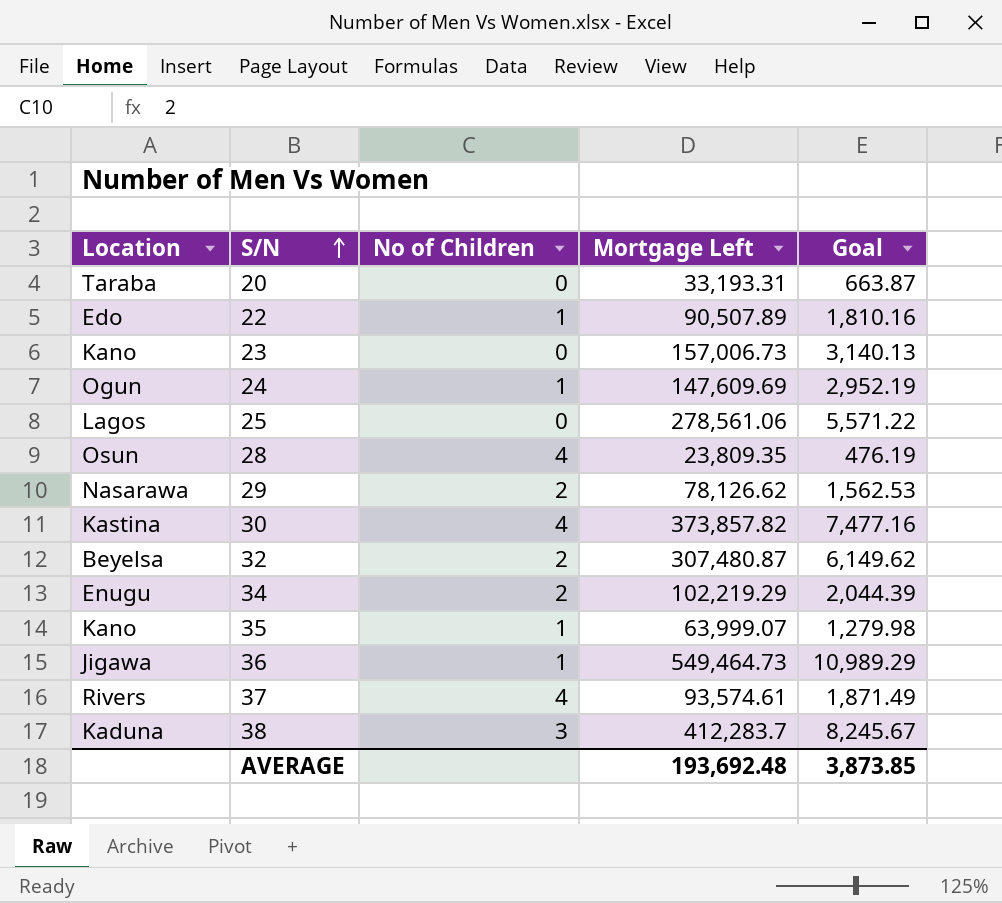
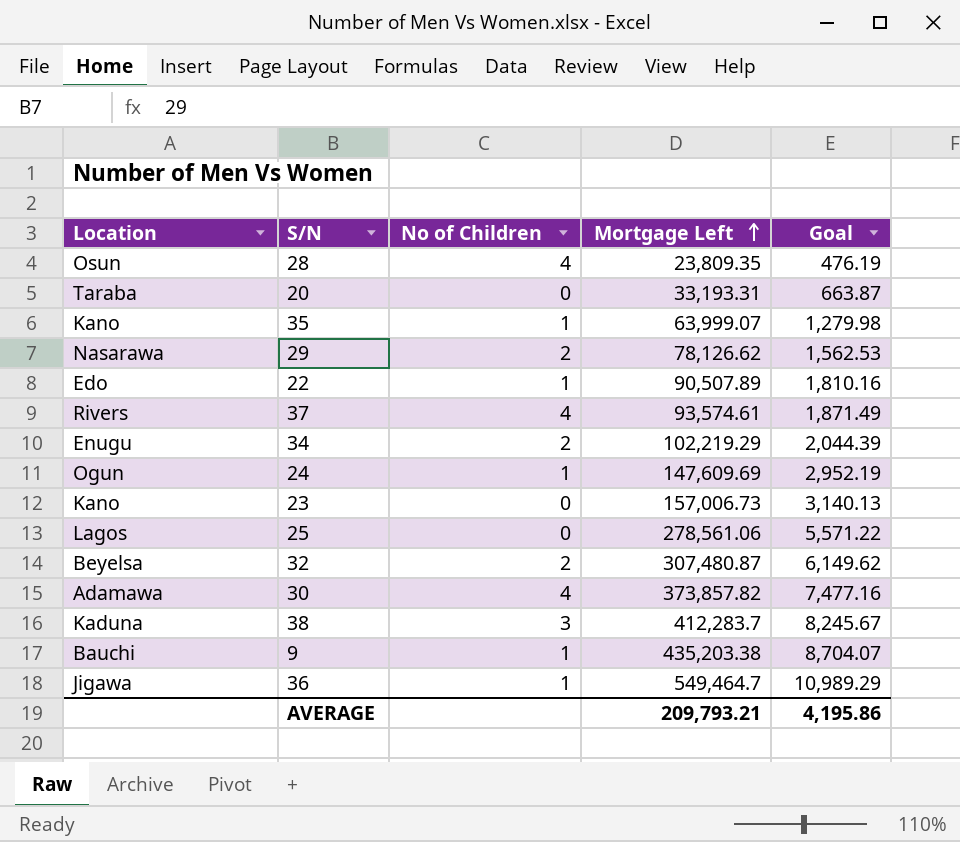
row order: S/N ascending -> Mortgage Left ascending
30 | Location: Kastina -> Adamawa
row 9: none -> Bauchi | 1 | 435,203.38 | 8,704.07
36 | Mortgage Left: 549,464.73 -> 549,464.7
AVERAGE | Mortgage Left: 193,692.48 -> 209,793.21
AVERAGE | Goal: 3,873.85 -> 4,195.86

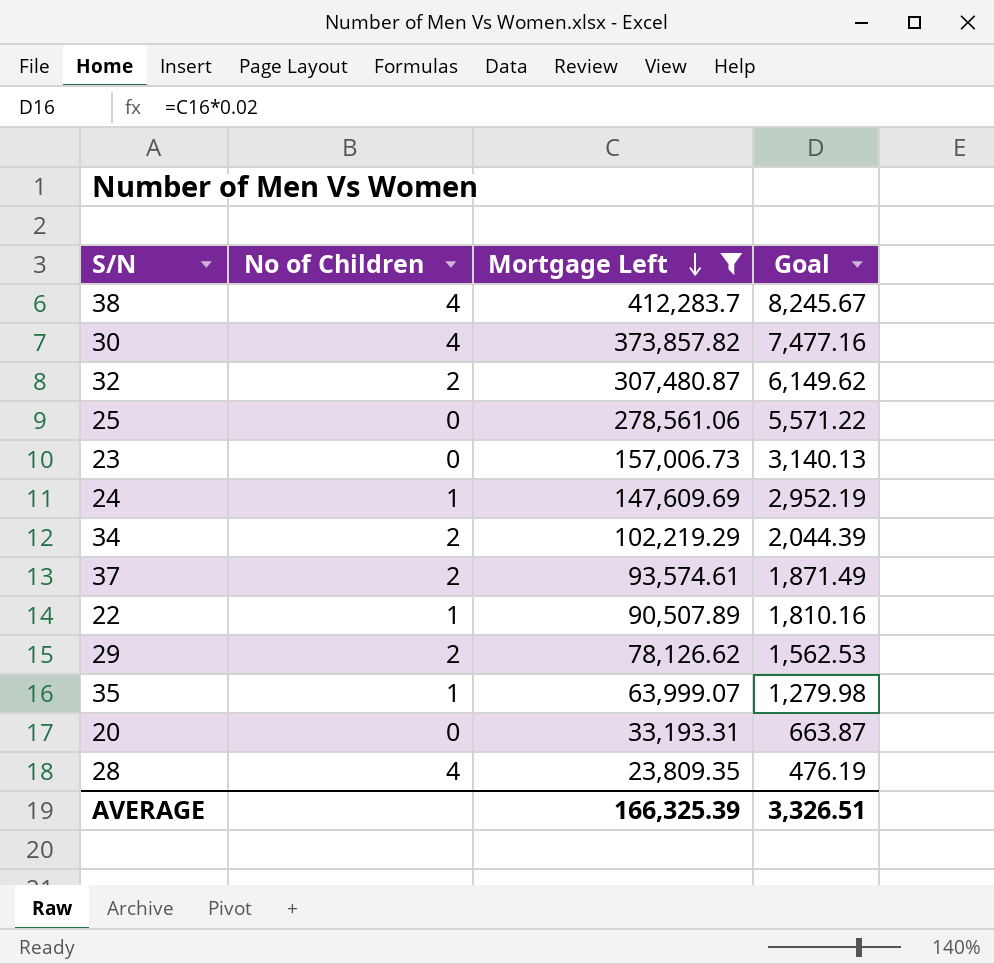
filter: none -> Mortgage Left <= 412,283.7
row order: Mortgage Left ascending -> Mortgage Left descending
column Location | position: 1 -> none
38 | No of Children: 3 -> 4
37 | No of Children: 4 -> 2
AVERAGE | Mortgage Left: 209,793.21 -> 166,325.39
AVERAGE | Goal: 4,195.86 -> 3,326.51

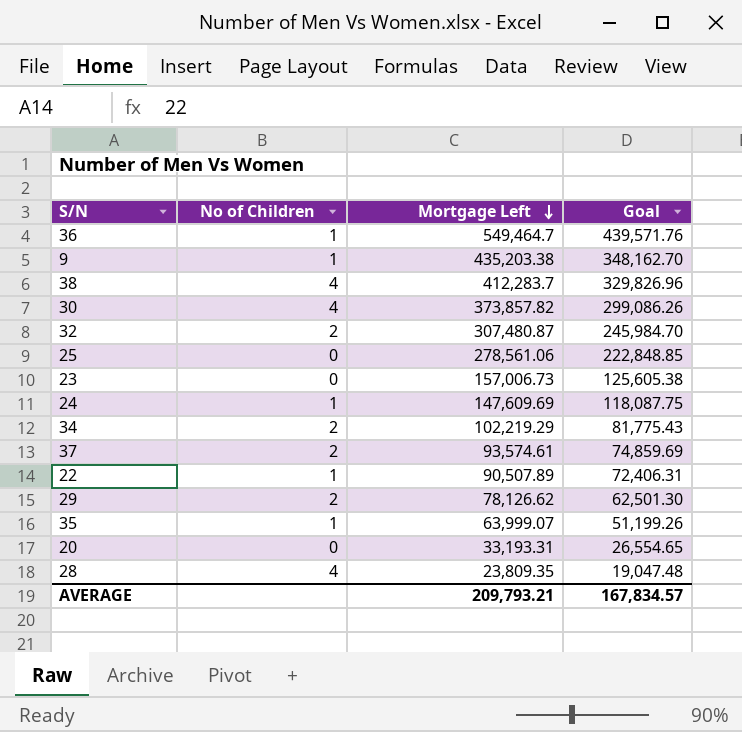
filter: Mortgage Left <= 412,283.7 -> none
column Goal | formula: [Mortgage Left] * 0.02 -> [Mortgage Left] * 0.8
AVERAGE | Mortgage Left: 166,325.39 -> 209,793.21
AVERAGE | Goal: 3,326.51 -> 167,834.57

